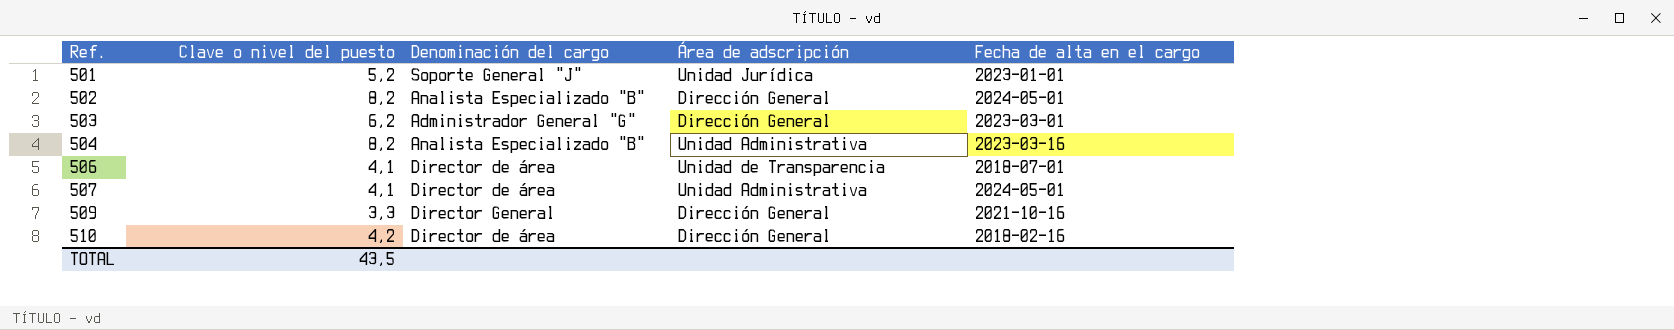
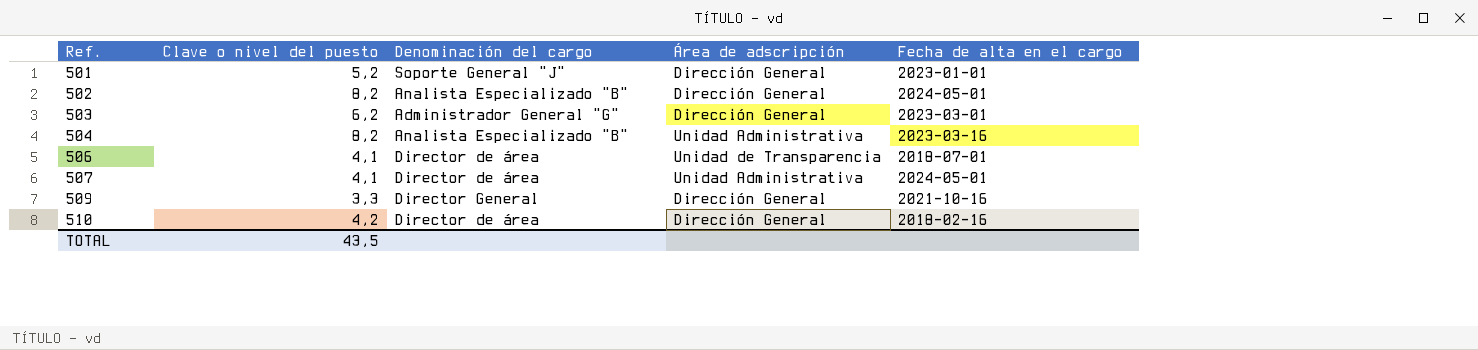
501 | Área de adscripción: Unidad Jurídica -> Dirección General

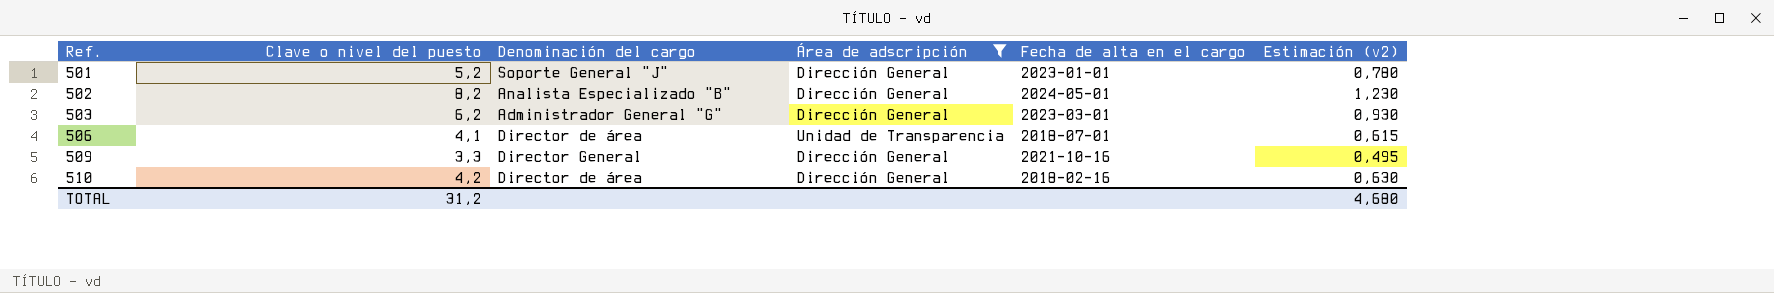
filter: none -> Área de adscripción != Unidad Administrativa
column Estimación (v2) | formula: none -> [Clave o nivel del puesto] * 0,15
TOTAL | Clave o nivel del puesto: 43,5 -> 31,2

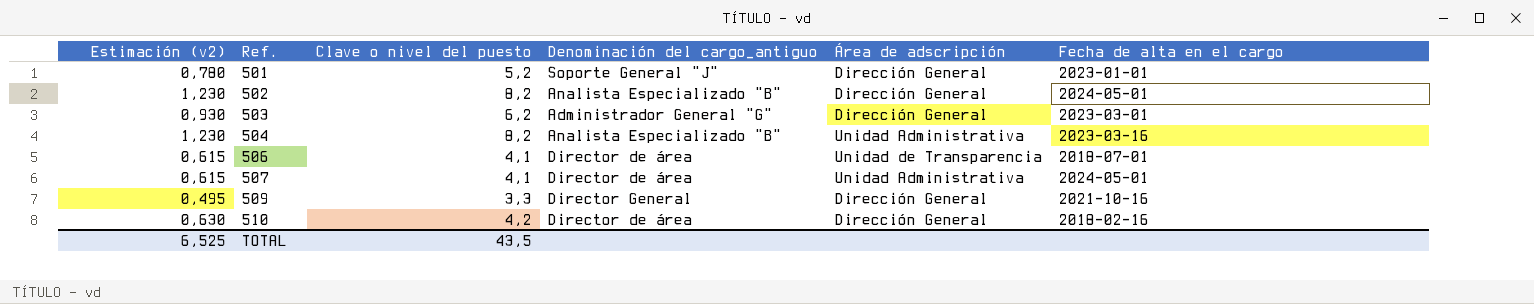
filter: Área de adscripción != Unidad Administrativa -> none
column Estimación (v2) | position: 6 -> 1
column name: Denominación del cargo -> Denominación del cargo_antiguo
TOTAL | Estimación (v2): 4,680 -> 6,525
TOTAL | Clave o nivel del puesto: 31,2 -> 43,5

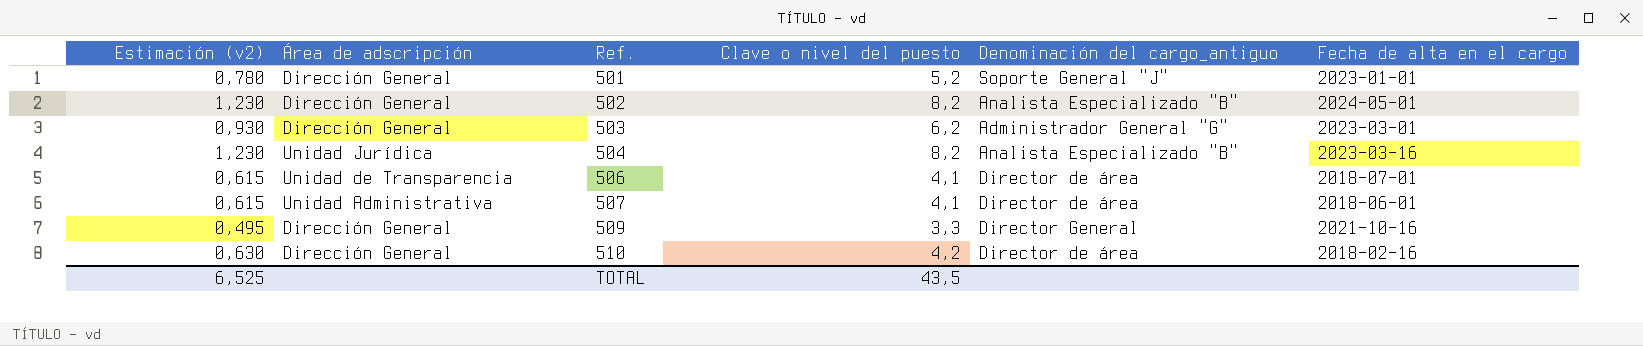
column Área de adscripción | position: 5 -> 2
504 | Área de adscripción: Unidad Administrativa -> Unidad Jurídica
507 | Fecha de alta en el cargo: 2024-05-01 -> 2018-06-01

